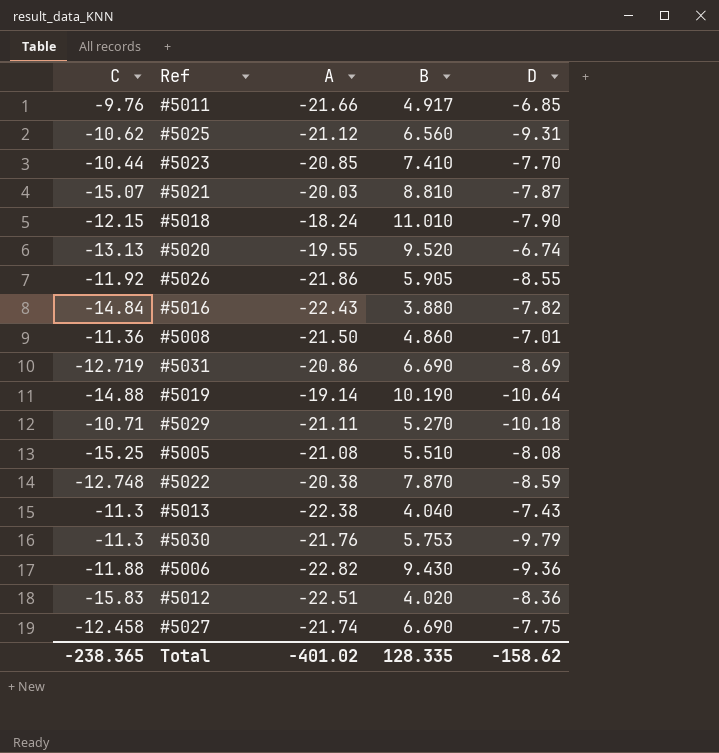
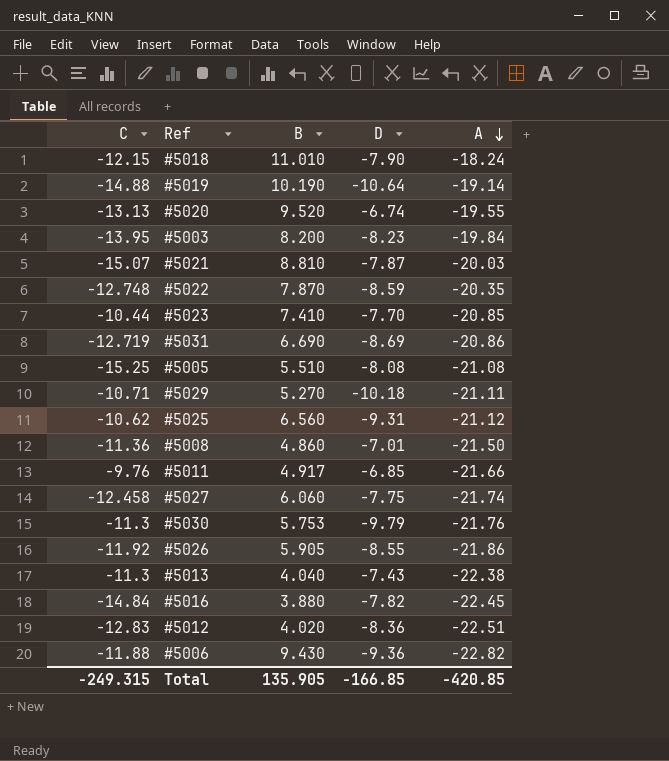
row order: none -> A descending
column A | position: 3 -> 5
row #5003: none -> -13.95 | 8.200 | -8.23 | -19.84
#5022 | A: -20.38 -> -20.35
#5027 | B: 6.690 -> 6.060
#5016 | A: -22.43 -> -22.45
#5012 | C: -15.83 -> -12.83
Total | C: -238.365 -> -249.315
Total | B: 128.335 -> 135.905
Total | D: -158.62 -> -166.85
Total | A: -401.02 -> -420.85

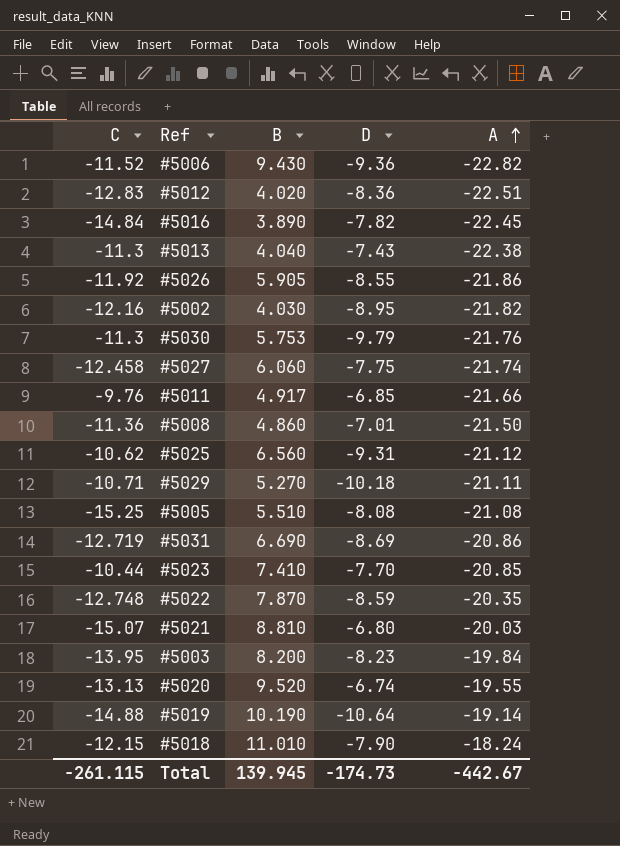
row order: A descending -> A ascending
#5006 | C: -11.88 -> -11.52
#5016 | B: 3.880 -> 3.890
row #5002: none -> -12.16 | 4.030 | -8.95 | -21.82
#5021 | D: -7.87 -> -6.80
Total | C: -249.315 -> -261.115
Total | B: 135.905 -> 139.945
Total | D: -166.85 -> -174.73
Total | A: -420.85 -> -442.67

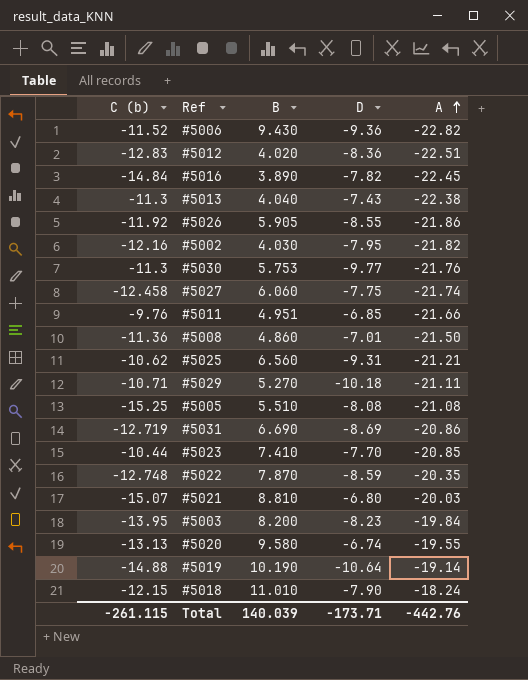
column name: C -> C (b)
#5002 | D: -8.95 -> -7.95
#5030 | D: -9.79 -> -9.77
#5011 | B: 4.917 -> 4.951
#5025 | A: -21.12 -> -21.21
#5020 | B: 9.520 -> 9.580
Total | B: 139.945 -> 140.039
Total | D: -174.73 -> -173.71
Total | A: -442.67 -> -442.76

